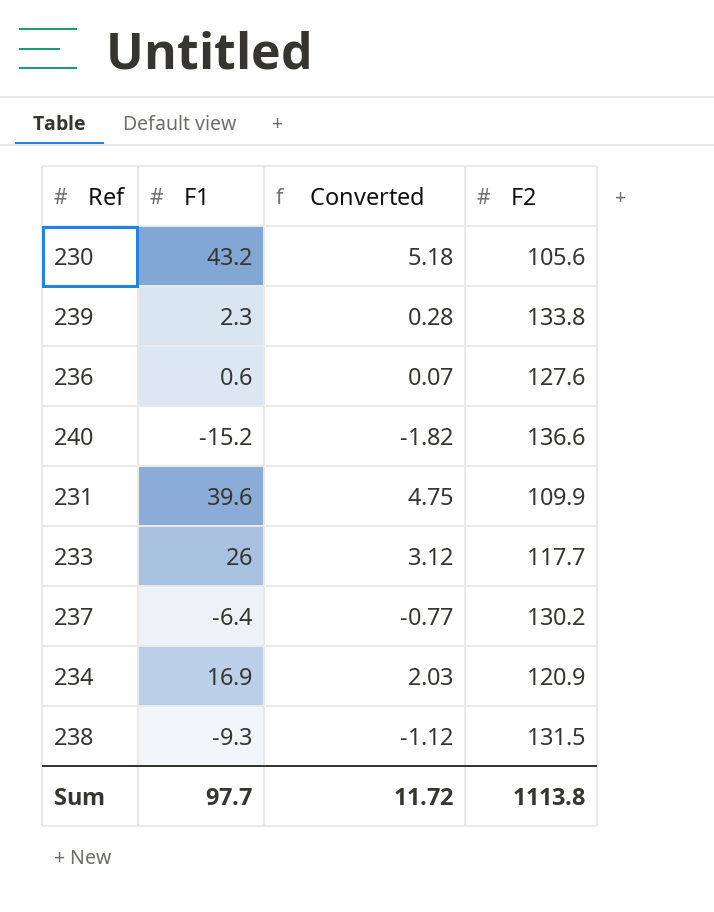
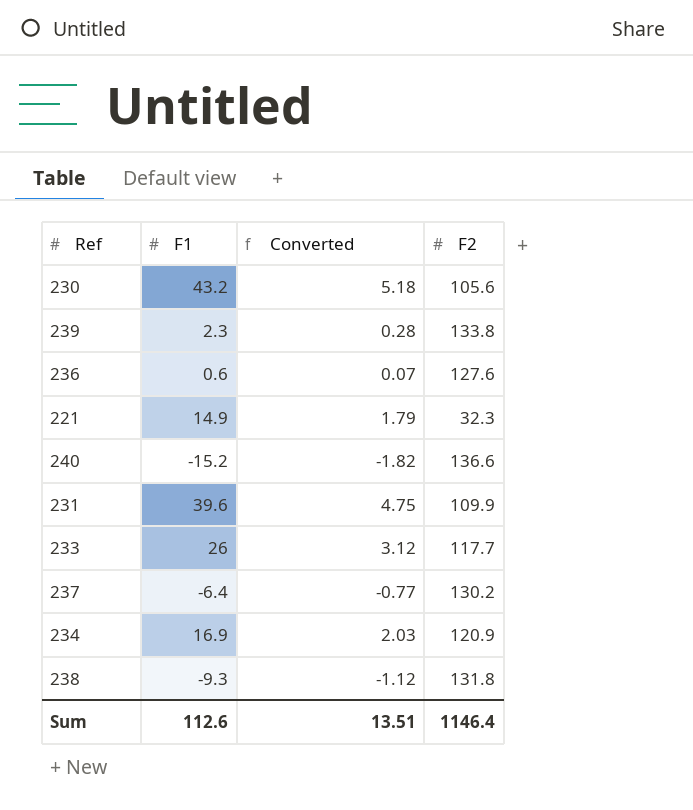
row 221: none -> 14.9 | 1.79 | 32.3
238 | F2: 131.5 -> 131.8
Sum | F1: 97.7 -> 112.6
Sum | Converted: 11.72 -> 13.51
Sum | F2: 1113.8 -> 1146.4

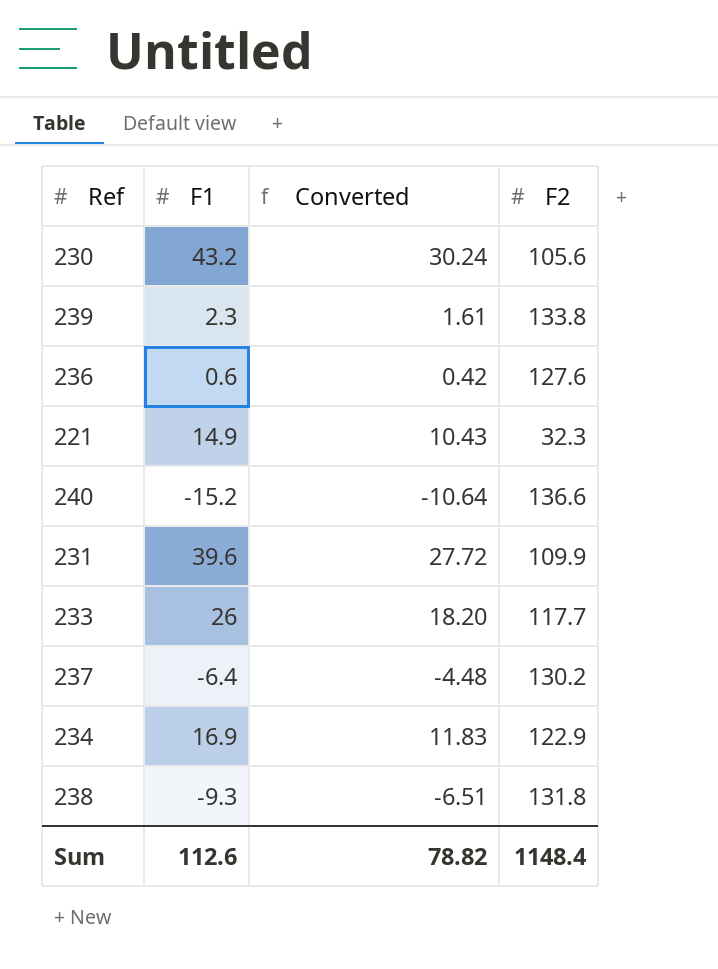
column Converted | formula: [F1] * 0.12 -> [F1] * 0.7
234 | F2: 120.9 -> 122.9
Sum | Converted: 13.51 -> 78.82
Sum | F2: 1146.4 -> 1148.4

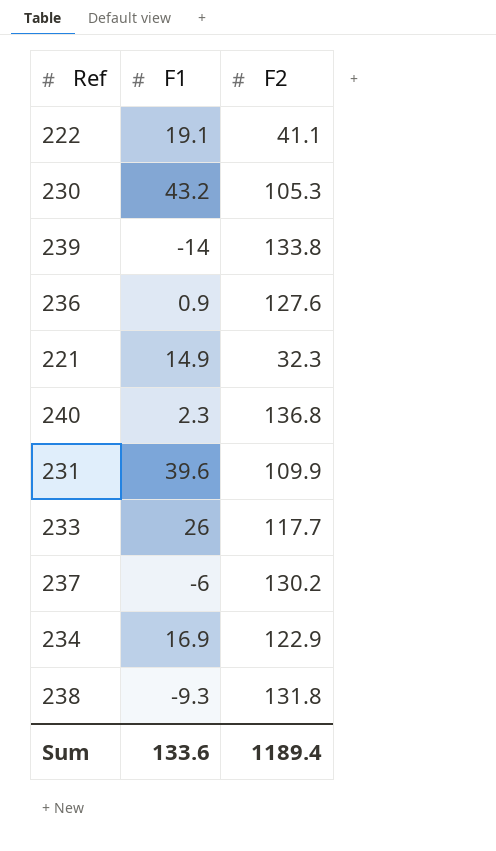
column Converted | formula: [F1] * 0.7 -> none
row 222: none -> 19.1 | 41.1
230 | F2: 105.6 -> 105.3
239 | F1: 2.3 -> -14
236 | F1: 0.6 -> 0.9
240 | F1: -15.2 -> 2.3
240 | F2: 136.6 -> 136.8
237 | F1: -6.4 -> -6
Sum | F1: 112.6 -> 133.6
Sum | F2: 1148.4 -> 1189.4

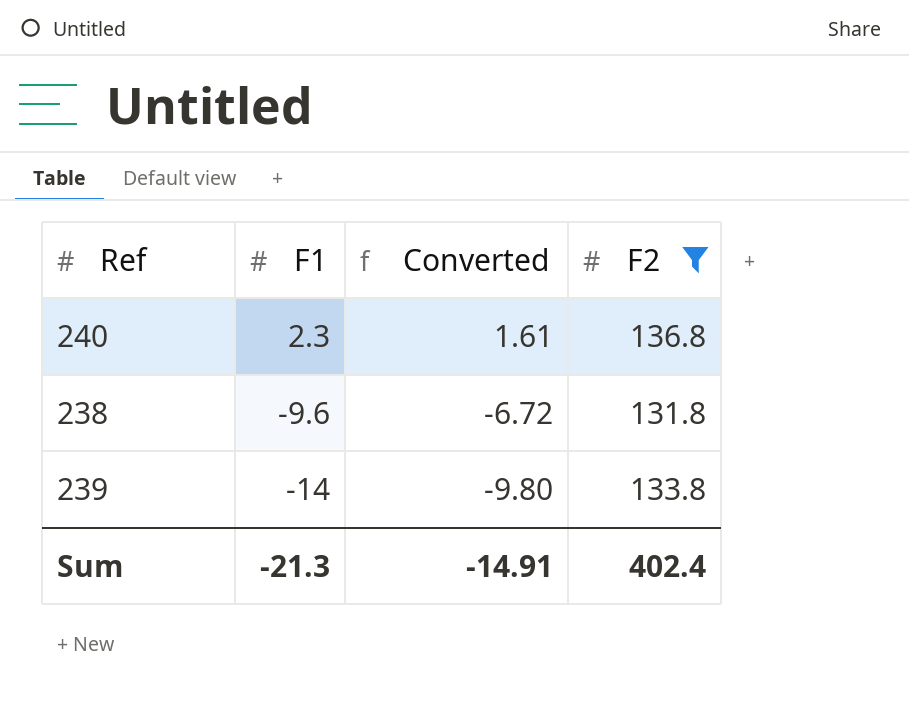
filter: none -> F2 >= 131.8
row order: none -> F1 descending
column Converted | formula: none -> [F1] * 0.7
238 | F1: -9.3 -> -9.6
Sum | F1: 133.6 -> -21.3
Sum | F2: 1189.4 -> 402.4

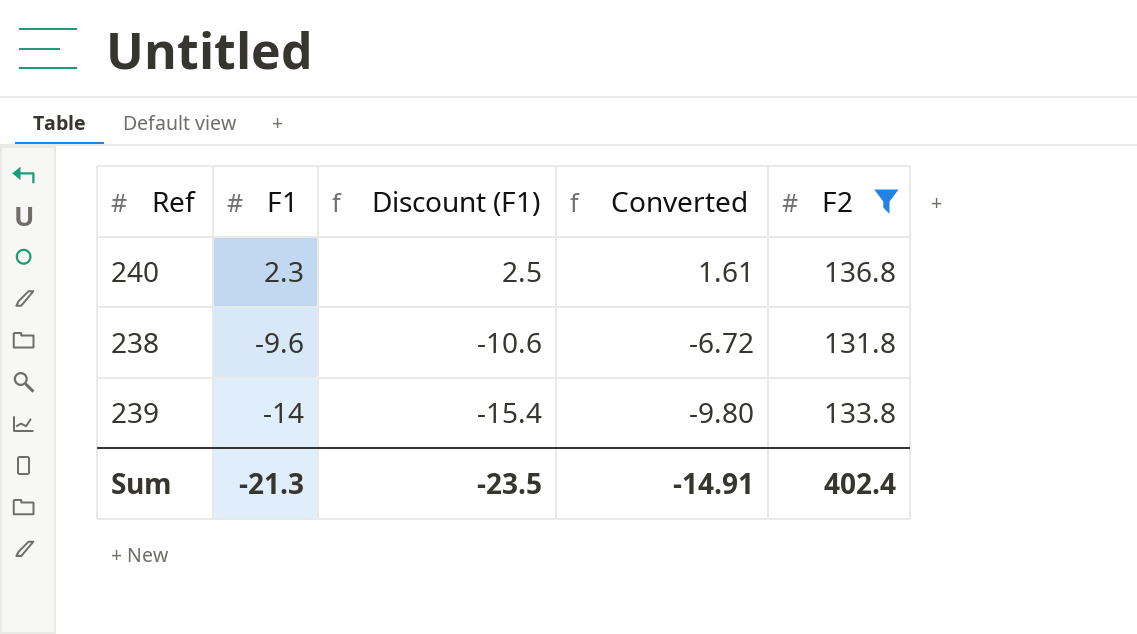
column Discount (F1) | formula: none -> [F1] * 1.1

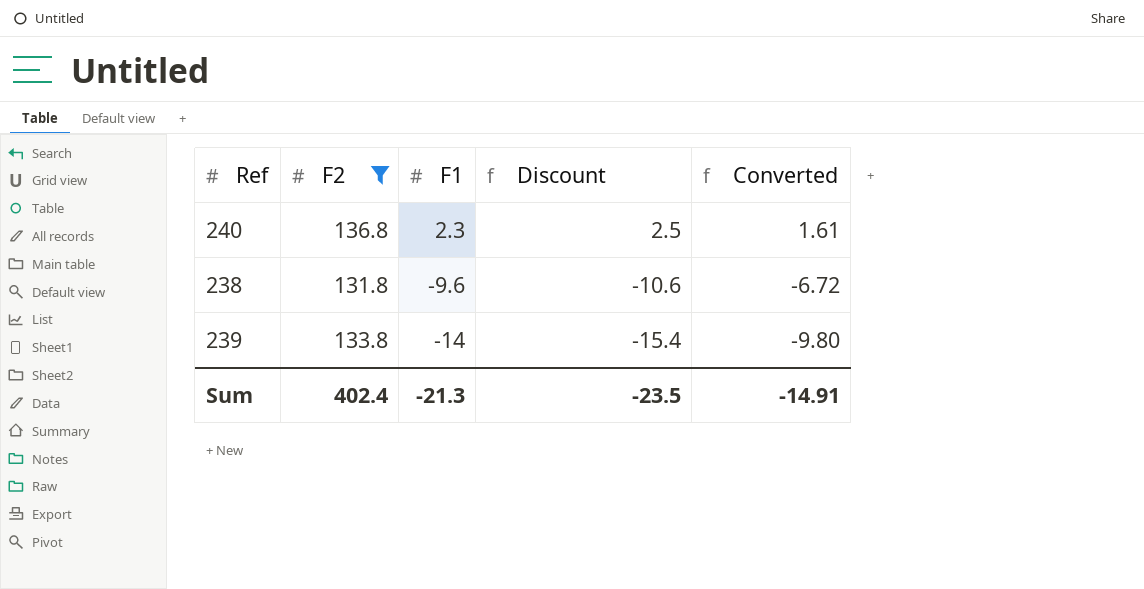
column F2 | position: 5 -> 2
column name: Discount (F1) -> Discount

